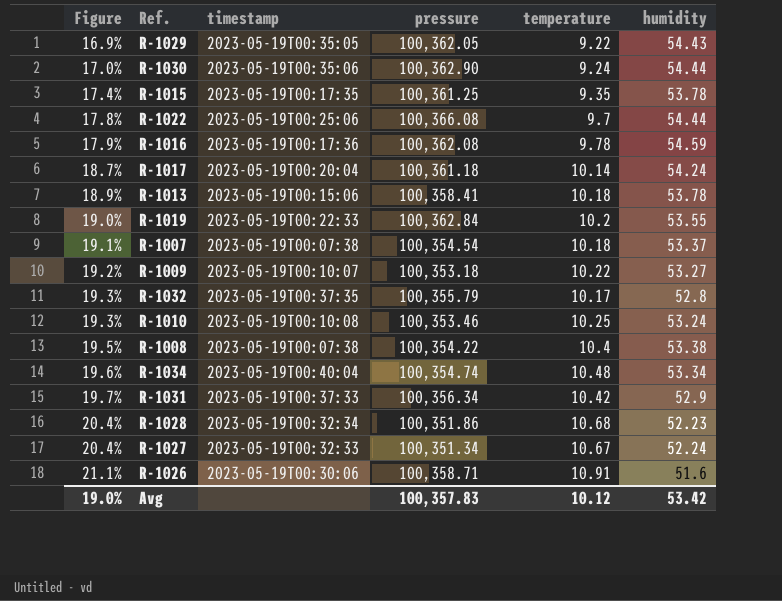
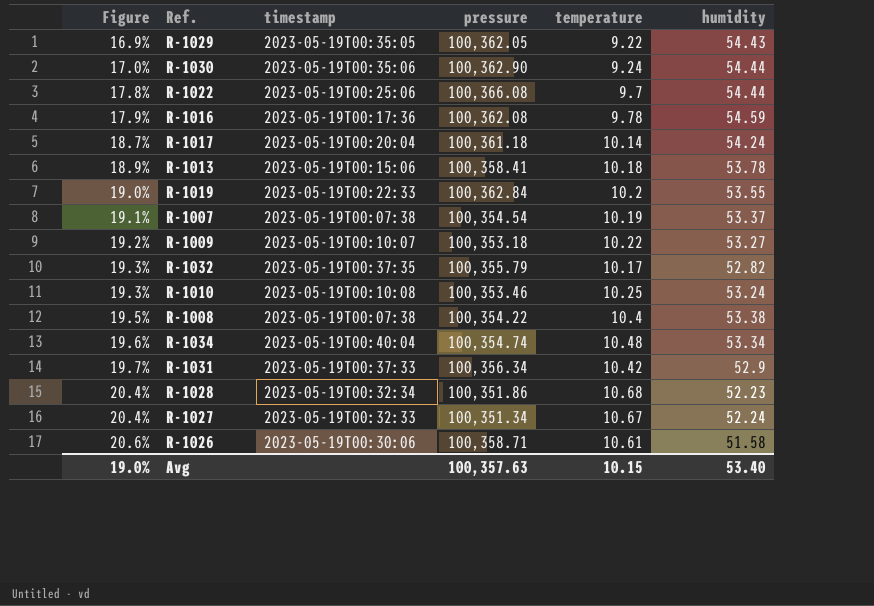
row R-1015: 17.4% | 2023-05-19T00:17:35 | 100,361.25 | 9.35 | 53.78 -> none
R-1007 | temperature: 10.18 -> 10.19
R-1032 | humidity: 52.8 -> 52.82
R-1026 | Figure: 21.1% -> 20.6%
R-1026 | temperature: 10.91 -> 10.61
R-1026 | humidity: 51.6 -> 51.58
Avg | pressure: 100,357.83 -> 100,357.63
Avg | temperature: 10.12 -> 10.15
Avg | humidity: 53.42 -> 53.40

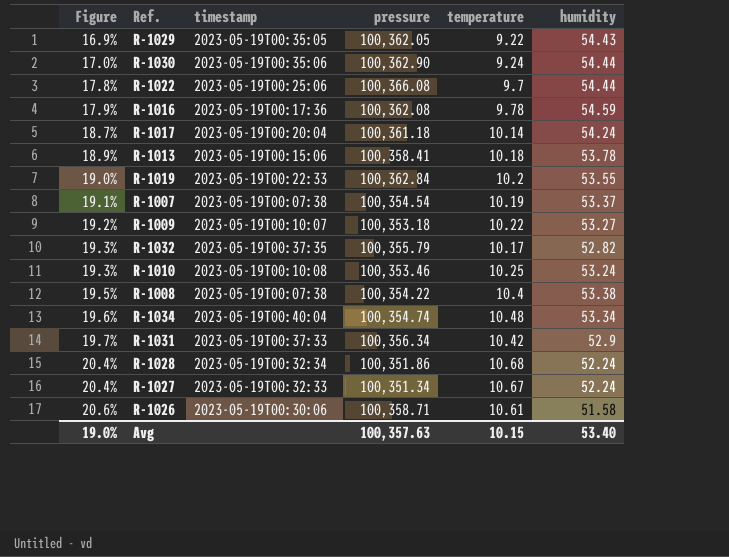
R-1028 | humidity: 52.23 -> 52.24

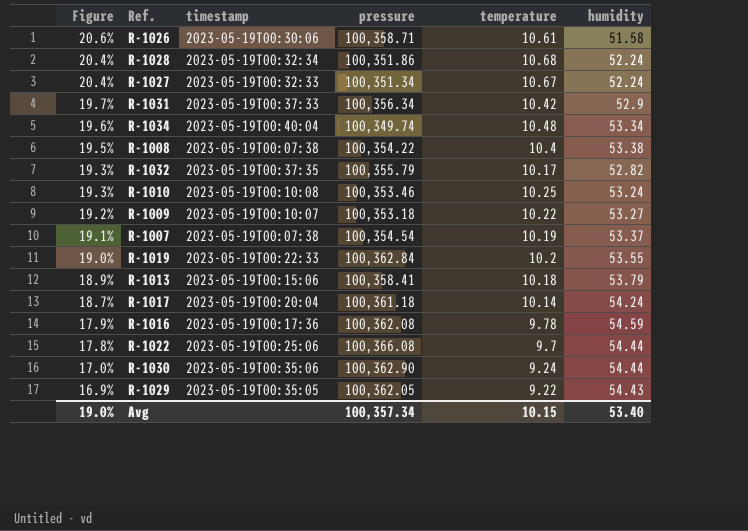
row order: Figure ascending -> Figure descending
R-1034 | pressure: 100,354.74 -> 100,349.74
R-1013 | humidity: 53.78 -> 53.79
Avg | pressure: 100,357.63 -> 100,357.34

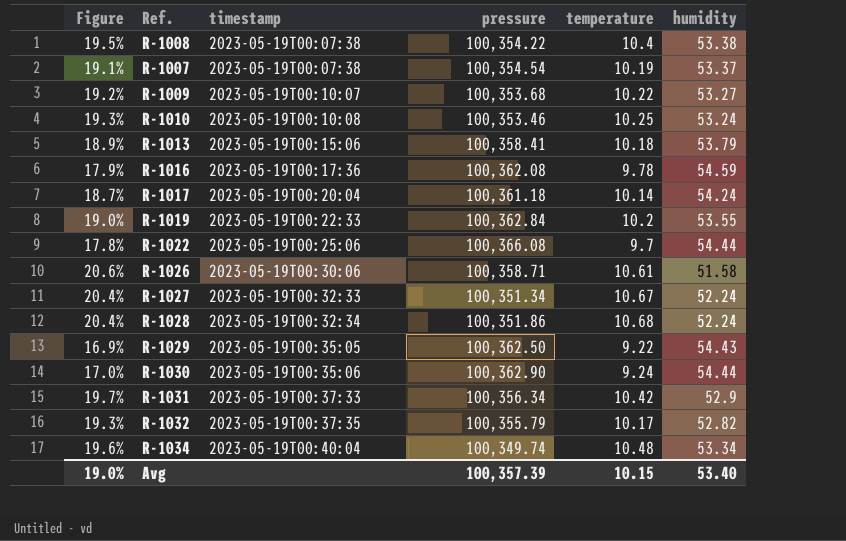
row order: Figure descending -> timestamp ascending
R-1009 | pressure: 100,353.18 -> 100,353.68
R-1029 | pressure: 100,362.05 -> 100,362.50
Avg | pressure: 100,357.34 -> 100,357.39

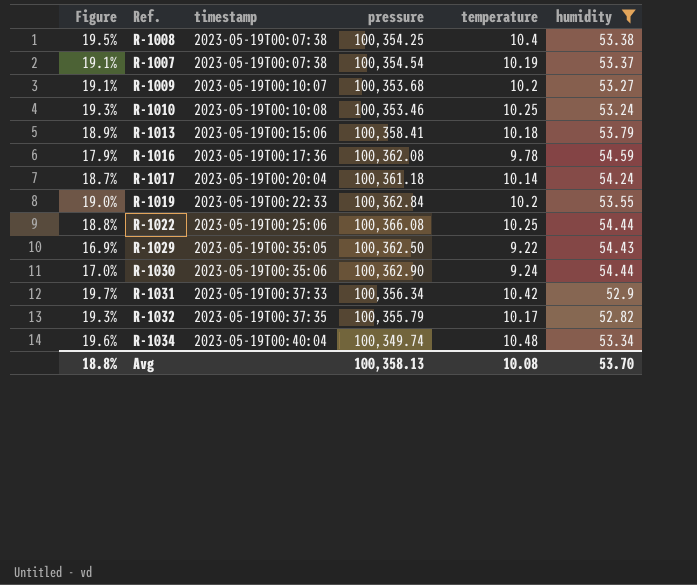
filter: none -> humidity >= 52.82
R-1008 | pressure: 100,354.22 -> 100,354.25
R-1009 | Figure: 19.2% -> 19.1%
R-1009 | temperature: 10.22 -> 10.2
R-1022 | Figure: 17.8% -> 18.8%
R-1022 | temperature: 9.7 -> 10.25
Avg | Figure: 19.0% -> 18.8%
Avg | pressure: 100,357.39 -> 100,358.13
Avg | temperature: 10.15 -> 10.08
Avg | humidity: 53.40 -> 53.70

